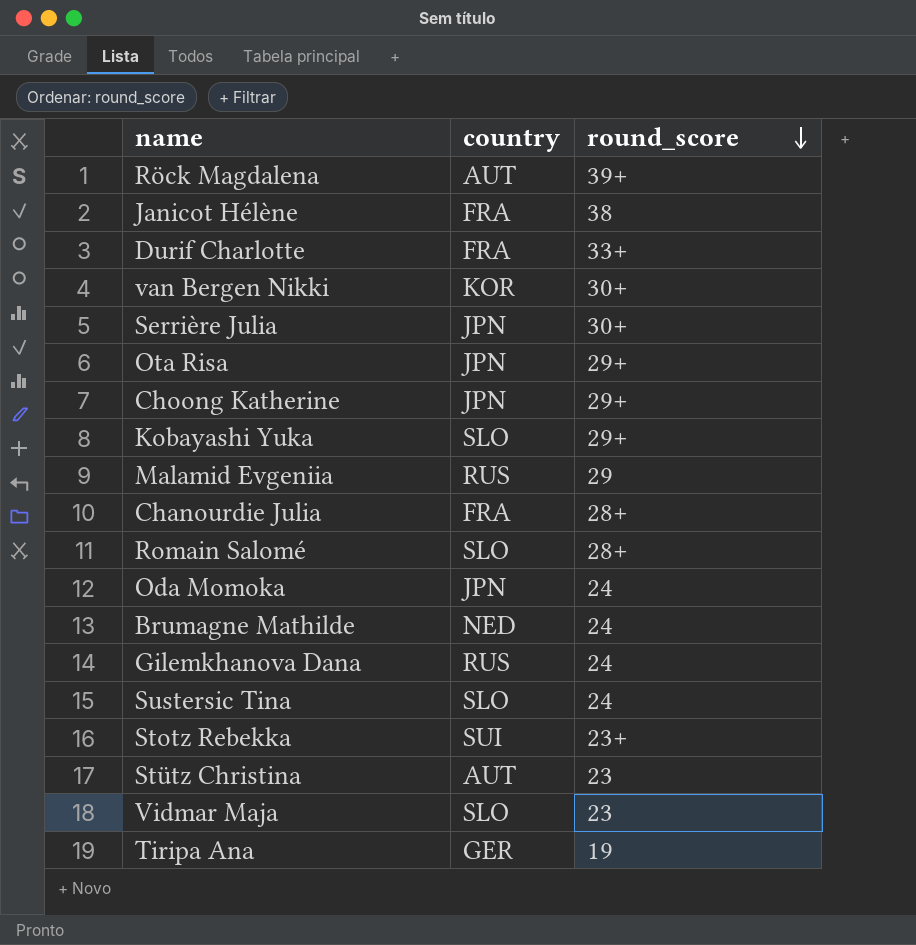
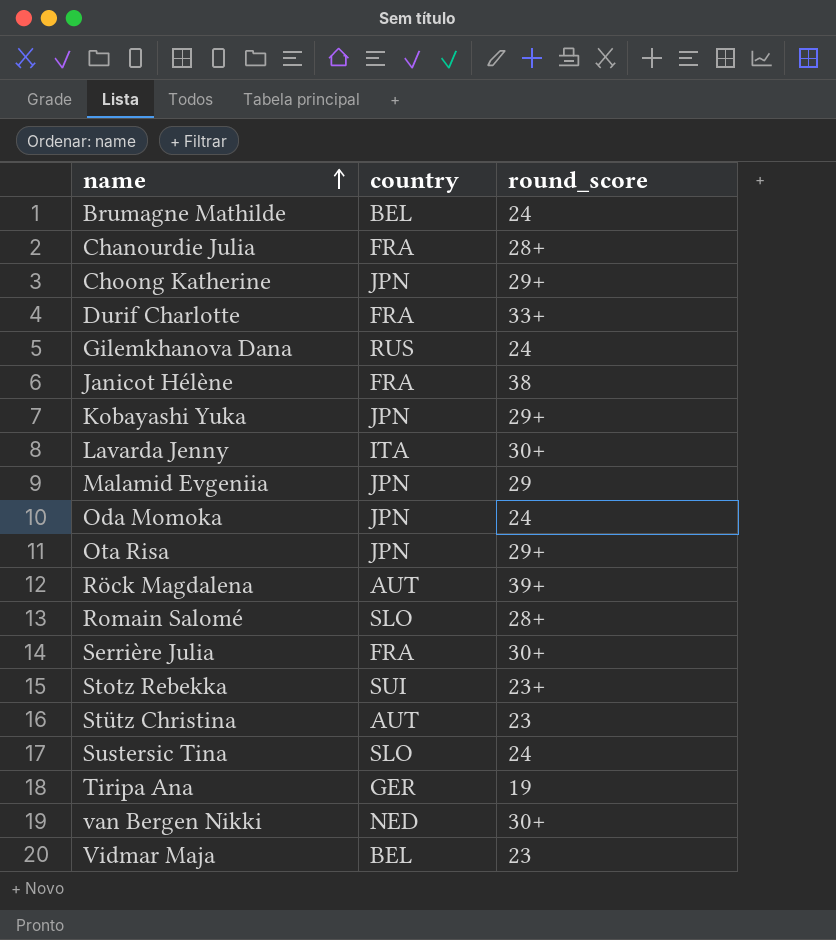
row order: round_score descending -> name ascending
Brumagne Mathilde | country: NED -> BEL
Kobayashi Yuka | country: SLO -> JPN
row Lavarda Jenny: none -> ITA | 30+
Malamid Evgeniia | country: RUS -> JPN
Serrière Julia | country: JPN -> FRA
van Bergen Nikki | country: KOR -> NED
Vidmar Maja | country: SLO -> BEL

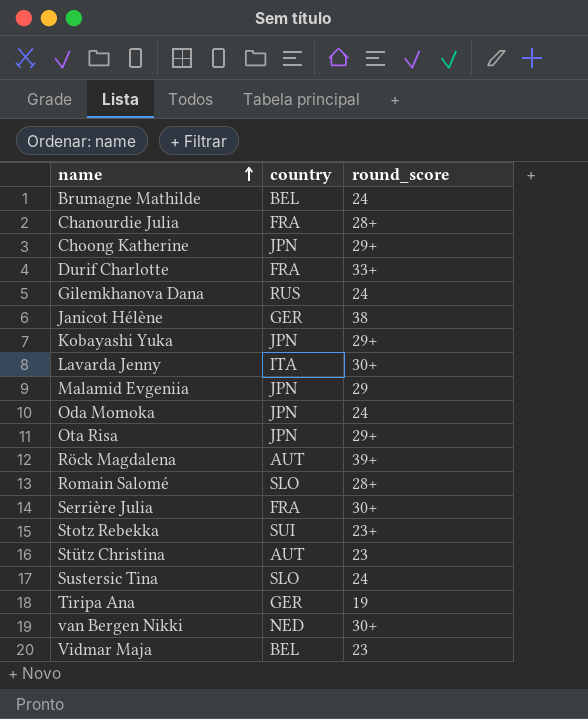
Janicot Hélène | country: FRA -> GER

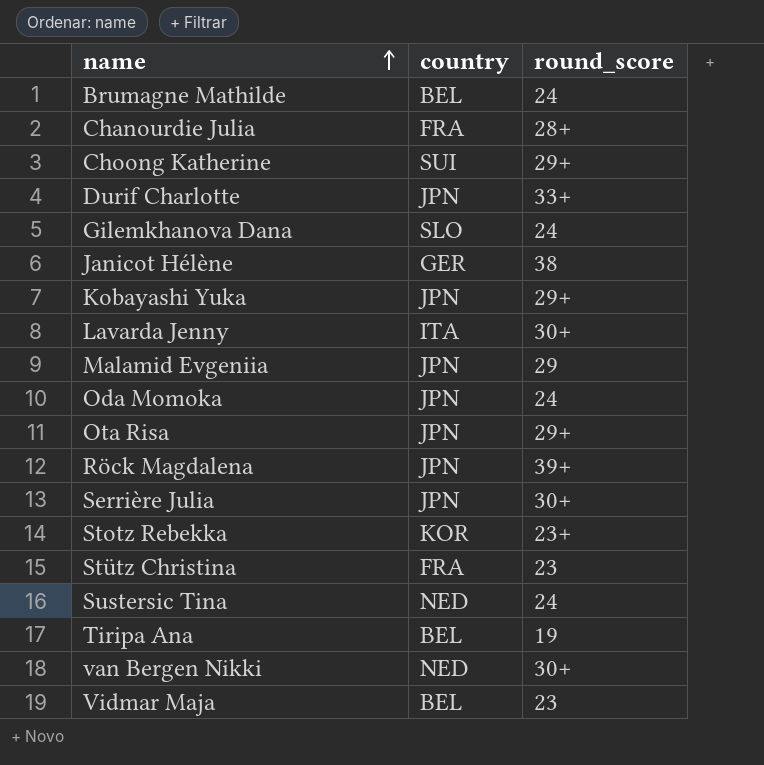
row Romain Salomé: SLO | 28+ -> none
Choong Katherine | country: JPN -> SUI
Durif Charlotte | country: FRA -> JPN
Gilemkhanova Dana | country: RUS -> SLO
Röck Magdalena | country: AUT -> JPN
Serrière Julia | country: FRA -> JPN
Stotz Rebekka | country: SUI -> KOR
Stütz Christina | country: AUT -> FRA
Sustersic Tina | country: SLO -> NED
Tiripa Ana | country: GER -> BEL

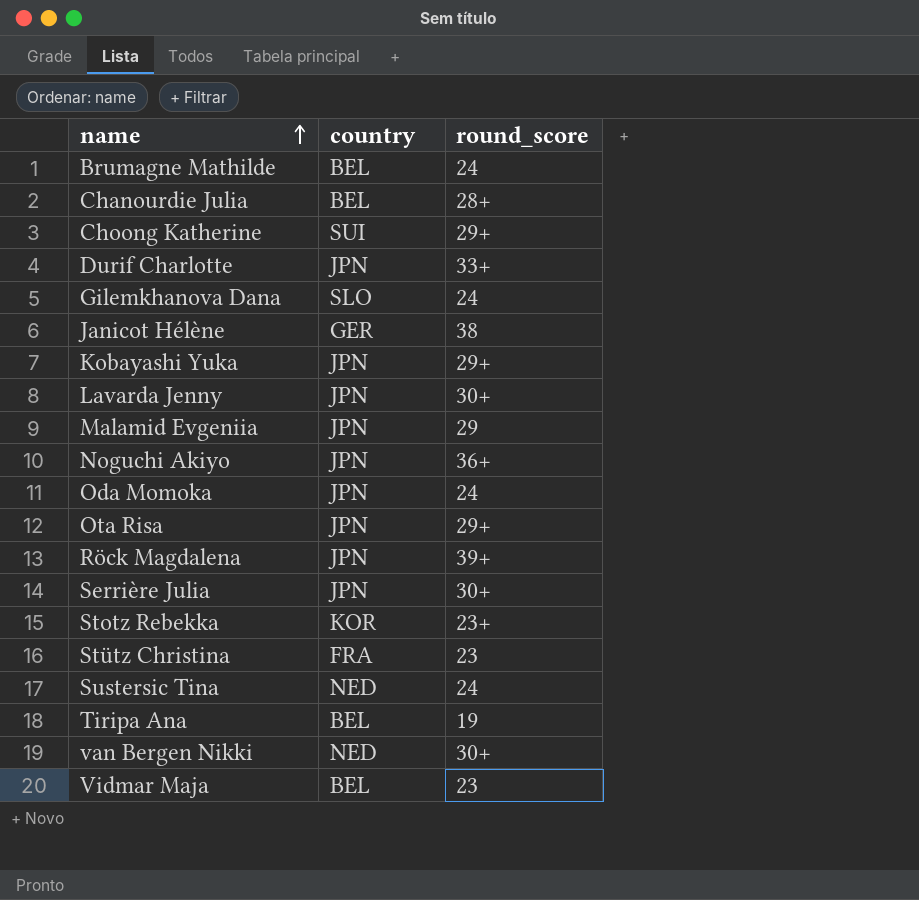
Chanourdie Julia | country: FRA -> BEL
Lavarda Jenny | country: ITA -> JPN
row Noguchi Akiyo: none -> JPN | 36+

